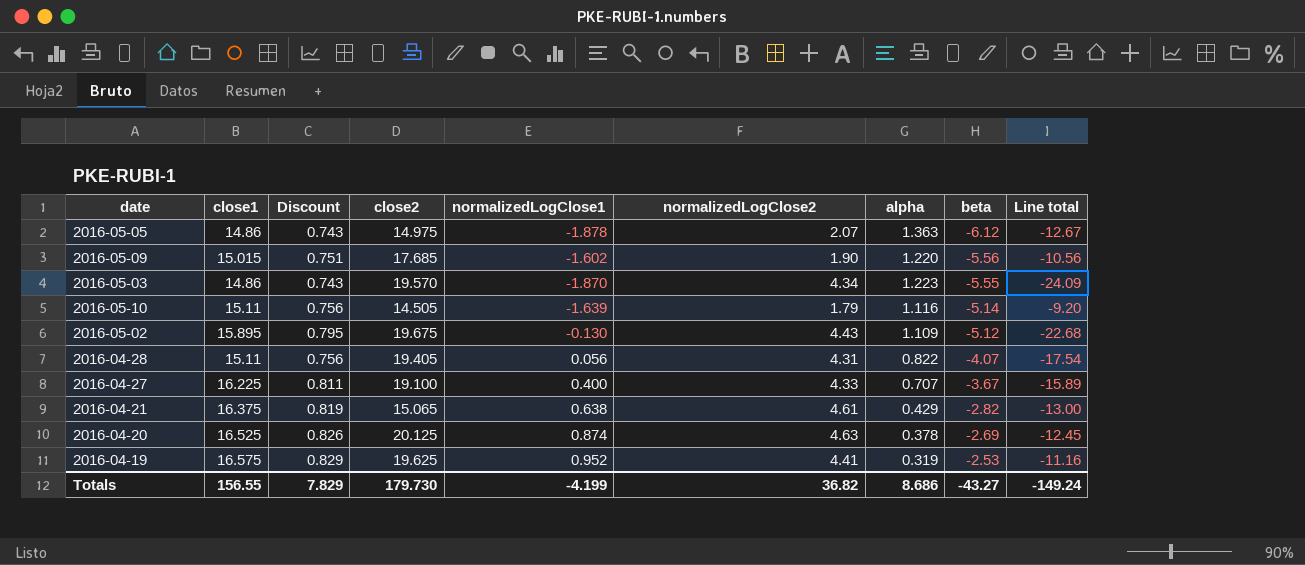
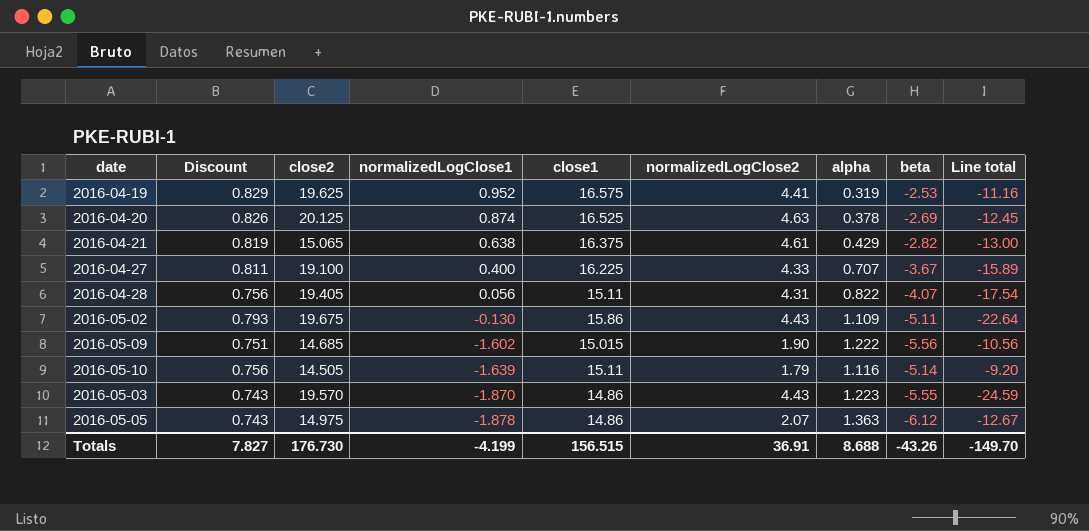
row order: beta ascending -> normalizedLogClose1 descending
column close1 | position: 2 -> 5
2016-05-02 | Discount: 0.795 -> 0.793
2016-05-02 | close1: 15.895 -> 15.86
2016-05-02 | beta: -5.12 -> -5.11
2016-05-02 | Line total: -22.68 -> -22.64
2016-05-09 | close2: 17.685 -> 14.685
2016-05-09 | alpha: 1.220 -> 1.222
2016-05-03 | normalizedLogClose2: 4.34 -> 4.43
2016-05-03 | Line total: -24.09 -> -24.59
Totals | Discount: 7.829 -> 7.827
Totals | close2: 179.730 -> 176.730
Totals | close1: 156.55 -> 156.515
Totals | normalizedLogClose2: 36.82 -> 36.91
Totals | alpha: 8.686 -> 8.688
Totals | beta: -43.27 -> -43.26
Totals | Line total: -149.24 -> -149.70

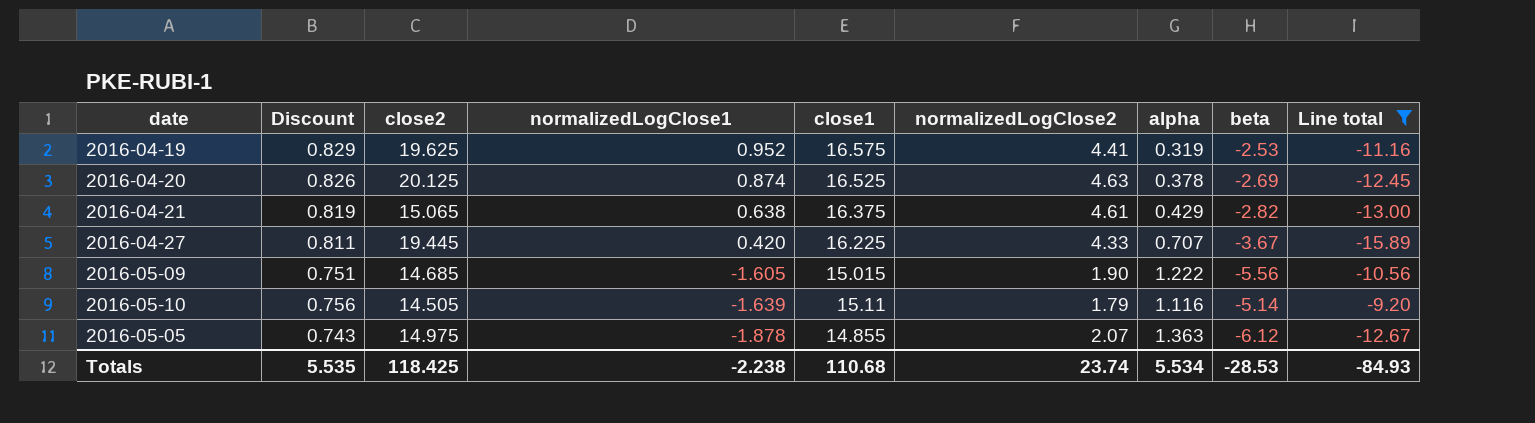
filter: none -> Line total >= -15.89
2016-04-27 | close2: 19.100 -> 19.445
2016-04-27 | normalizedLogClose1: 0.400 -> 0.420
2016-05-09 | normalizedLogClose1: -1.602 -> -1.605
2016-05-05 | close1: 14.86 -> 14.855
Totals | Discount: 7.827 -> 5.535
Totals | close2: 176.730 -> 118.425
Totals | normalizedLogClose1: -4.199 -> -2.238
Totals | close1: 156.515 -> 110.68
Totals | normalizedLogClose2: 36.91 -> 23.74
Totals | alpha: 8.688 -> 5.534
Totals | beta: -43.26 -> -28.53
Totals | Line total: -149.70 -> -84.93

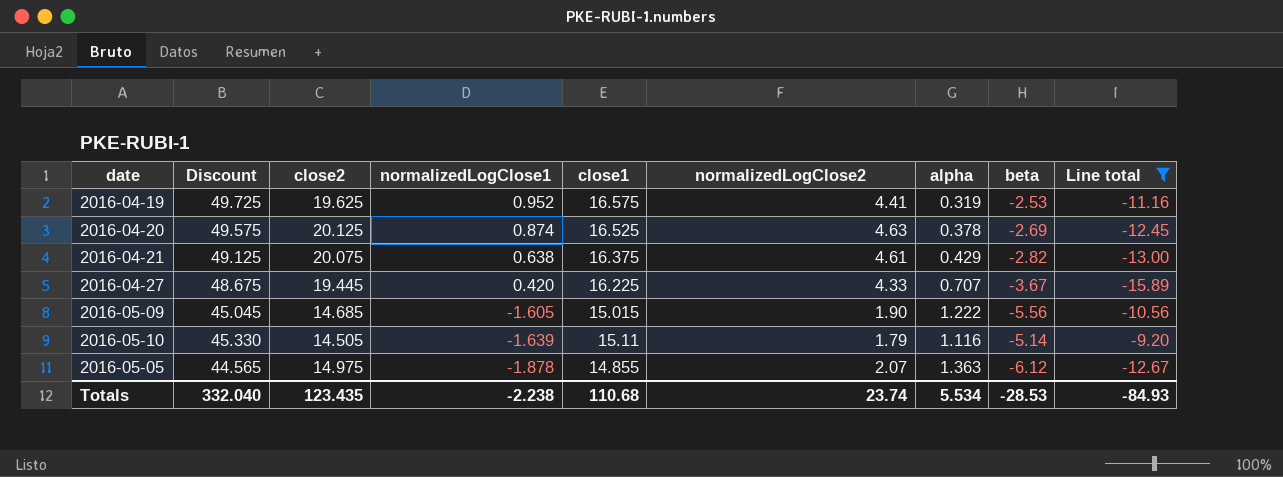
column Discount | formula: [close1] * 0.05 -> [close1] * 3
2016-04-21 | close2: 15.065 -> 20.075
Totals | Discount: 5.535 -> 332.040
Totals | close2: 118.425 -> 123.435

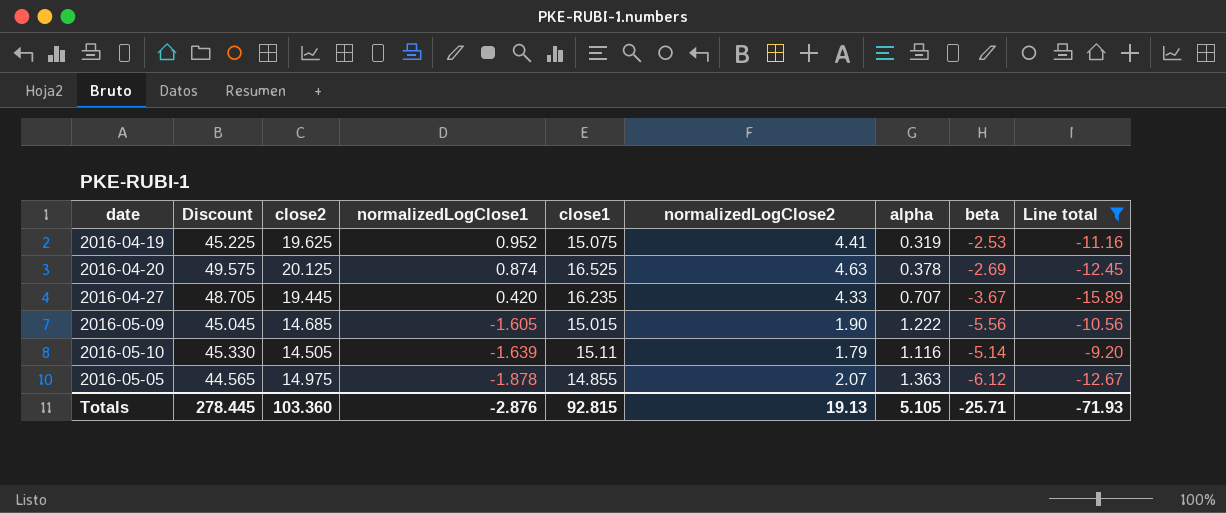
row 2016-04-21: 49.125 | 20.075 | 0.638 | 16.375 | 4.61 | 0.429 | -2.82 | -13.00 -> none
2016-04-19 | Discount: 49.725 -> 45.225
2016-04-19 | close1: 16.575 -> 15.075
2016-04-27 | Discount: 48.675 -> 48.705
2016-04-27 | close1: 16.225 -> 16.235
Totals | Discount: 332.040 -> 278.445
Totals | close2: 123.435 -> 103.360
Totals | normalizedLogClose1: -2.238 -> -2.876
Totals | close1: 110.68 -> 92.815
Totals | normalizedLogClose2: 23.74 -> 19.13
Totals | alpha: 5.534 -> 5.105
Totals | beta: -28.53 -> -25.71
Totals | Line total: -84.93 -> -71.93

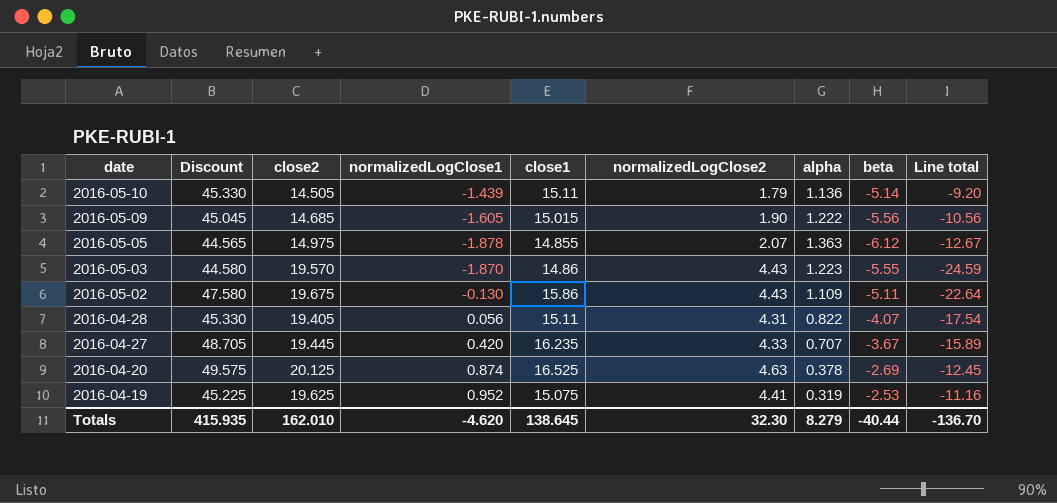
filter: Line total >= -15.89 -> none
row order: normalizedLogClose1 descending -> date descending
2016-05-10 | normalizedLogClose1: -1.639 -> -1.439
2016-05-10 | alpha: 1.116 -> 1.136
Totals | Discount: 278.445 -> 415.935
Totals | close2: 103.360 -> 162.010
Totals | normalizedLogClose1: -2.876 -> -4.620
Totals | close1: 92.815 -> 138.645
Totals | normalizedLogClose2: 19.13 -> 32.30
Totals | alpha: 5.105 -> 8.279
Totals | beta: -25.71 -> -40.44
Totals | Line total: -71.93 -> -136.70

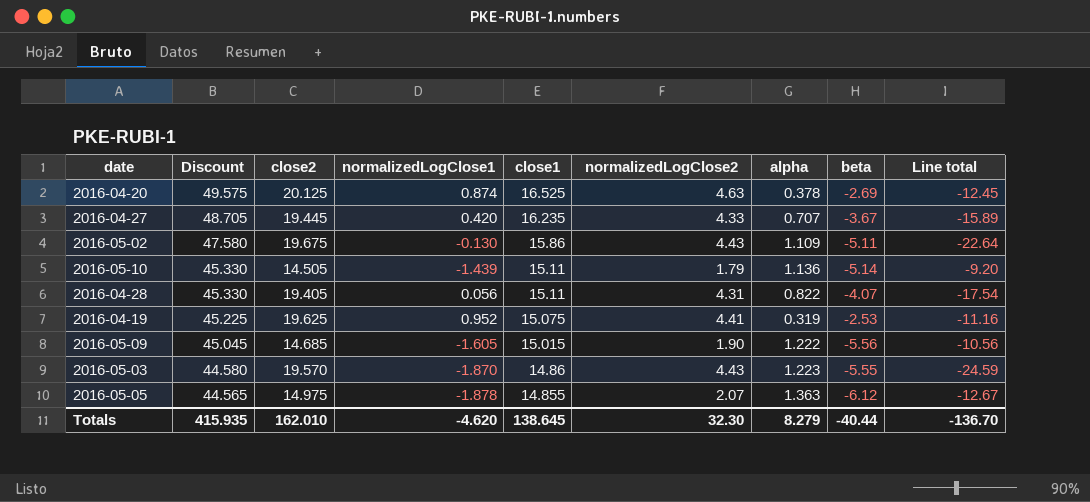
row order: date descending -> Discount descending

